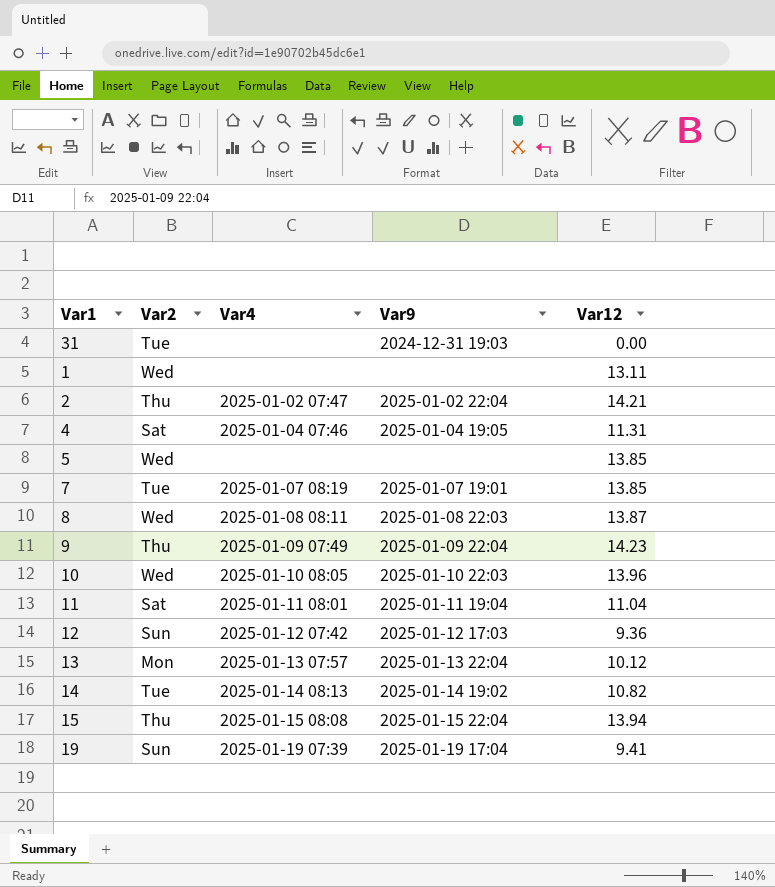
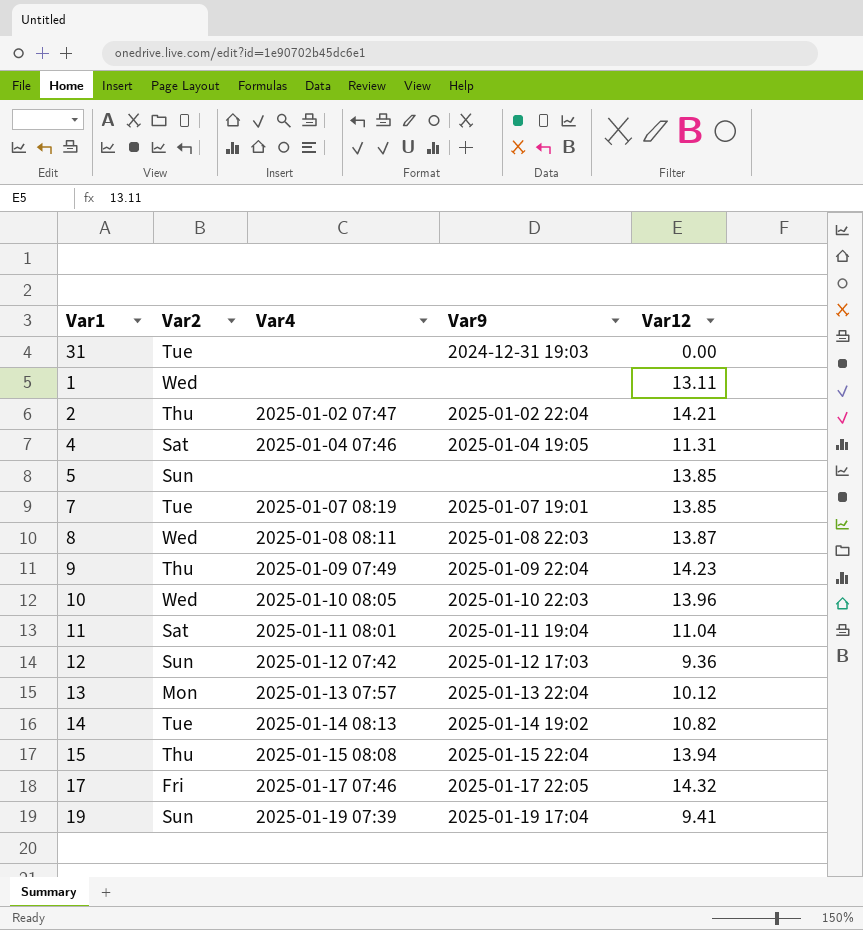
5 | Var2: Wed -> Sun
row 17: none -> Fri | 2025-01-17 07:46 | 2025-01-17 22:05 | 14.32

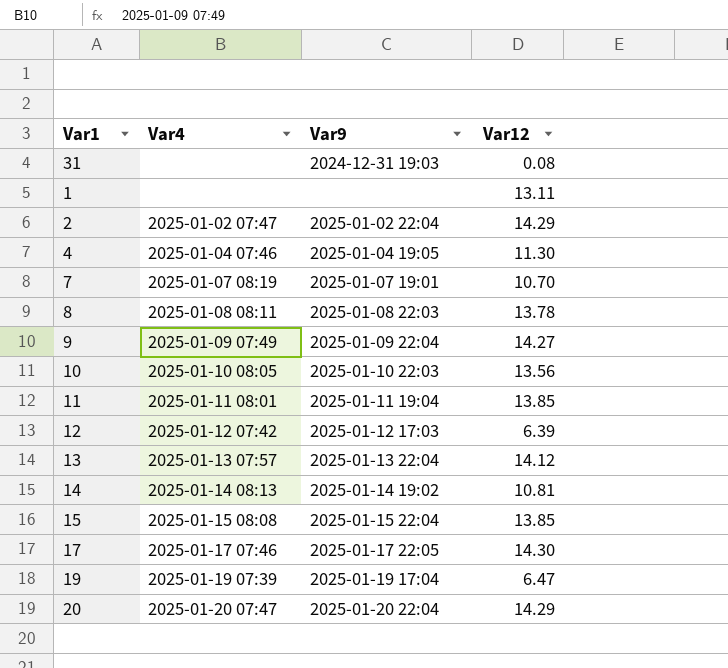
column Var2 | position: 2 -> none
row 5: Sun | none | none | 13.85 -> none
31 | Var12: 0.00 -> 0.08
2 | Var12: 14.21 -> 14.29
4 | Var12: 11.31 -> 11.30
7 | Var12: 13.85 -> 10.70
8 | Var12: 13.87 -> 13.78
9 | Var12: 14.23 -> 14.27
10 | Var12: 13.96 -> 13.56
11 | Var12: 11.04 -> 13.85
12 | Var12: 9.36 -> 6.39
13 | Var12: 10.12 -> 14.12
14 | Var12: 10.82 -> 10.81
15 | Var12: 13.94 -> 13.85
17 | Var12: 14.32 -> 14.30
19 | Var12: 9.41 -> 6.47
row 20: none -> 2025-01-20 07:47 | 2025-01-20 22:04 | 14.29

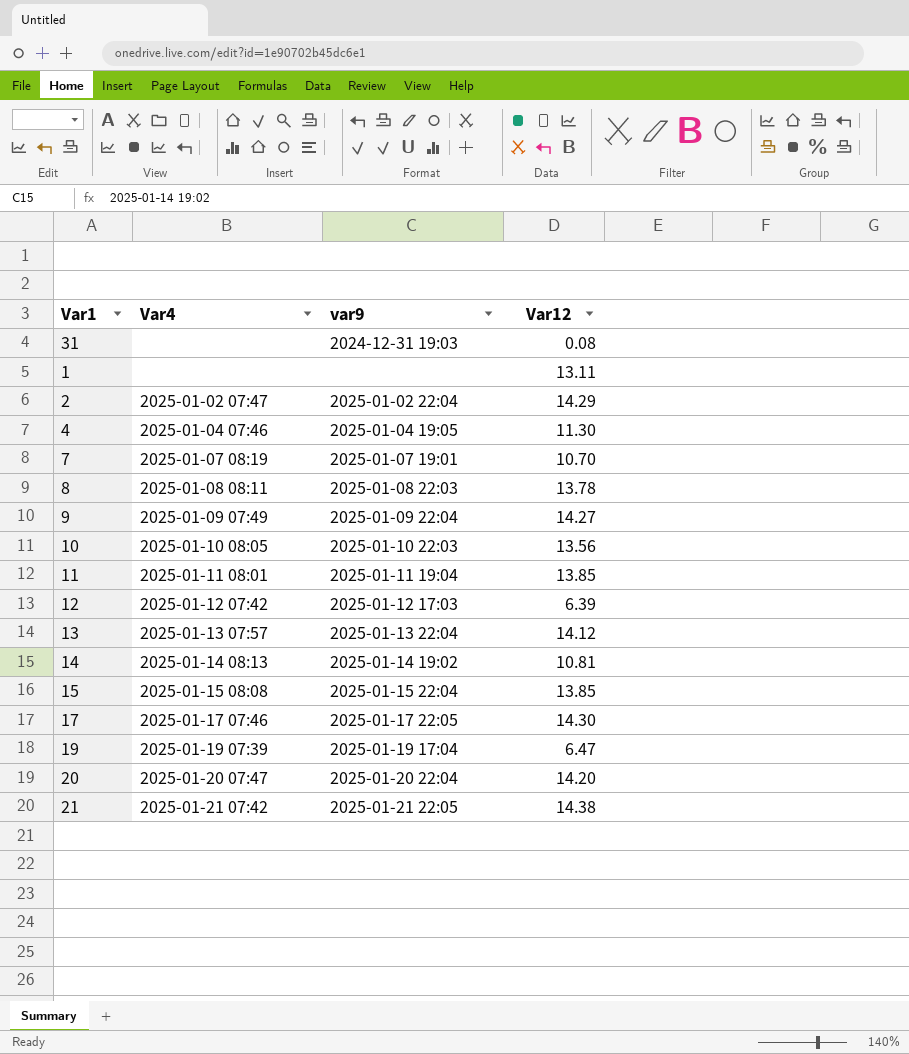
column name: Var9 -> var9
20 | Var12: 14.29 -> 14.20
row 21: none -> 2025-01-21 07:42 | 2025-01-21 22:05 | 14.38

